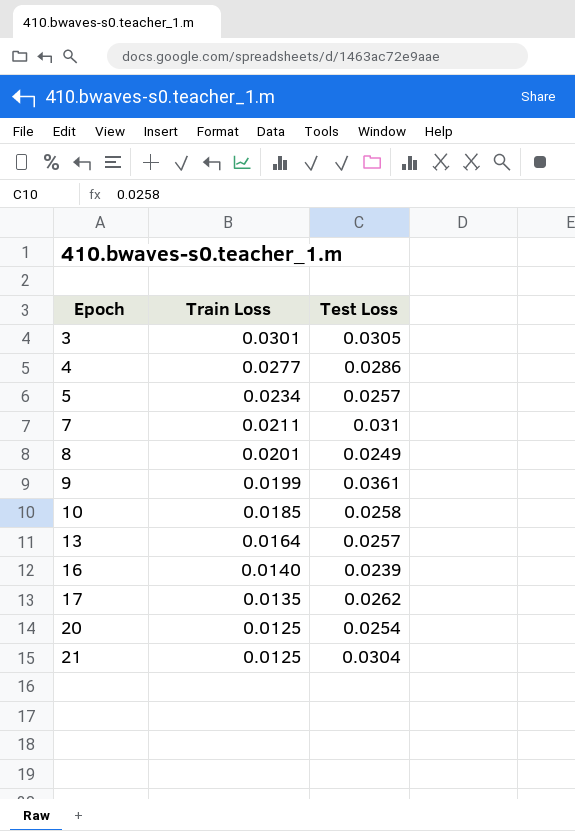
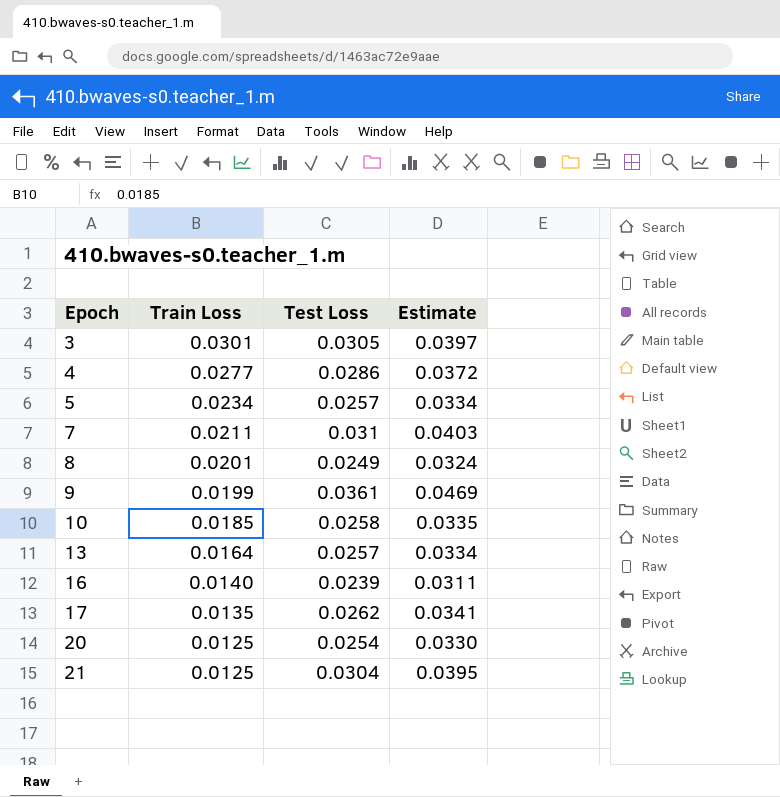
column Estimate | formula: none -> [Test Loss] * 1.3

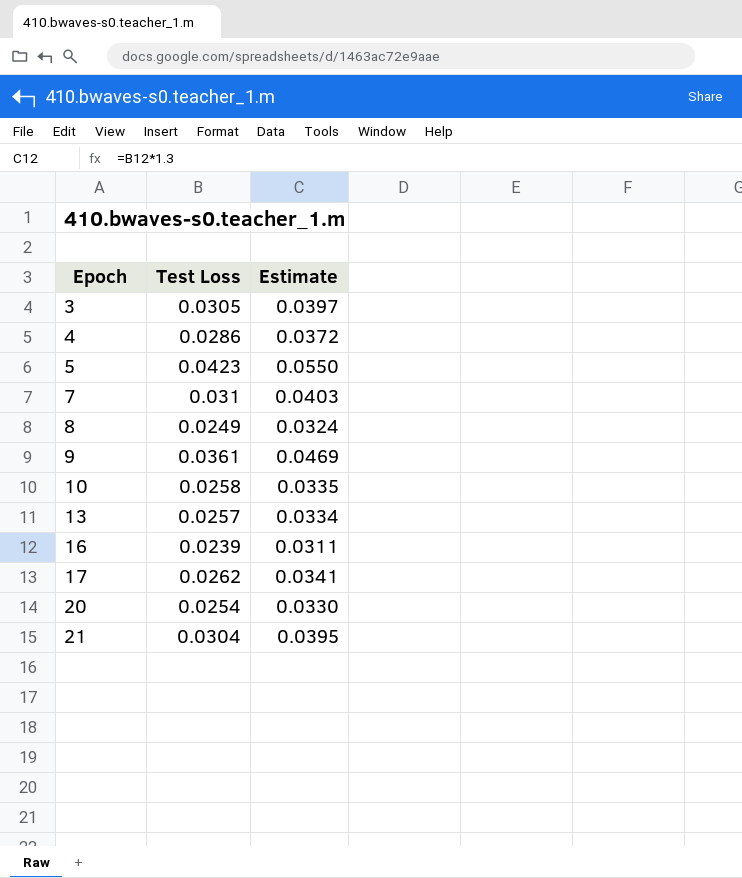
column Train Loss | position: 2 -> none
5 | Test Loss: 0.0257 -> 0.0423
5 | Estimate: 0.0334 -> 0.0550

